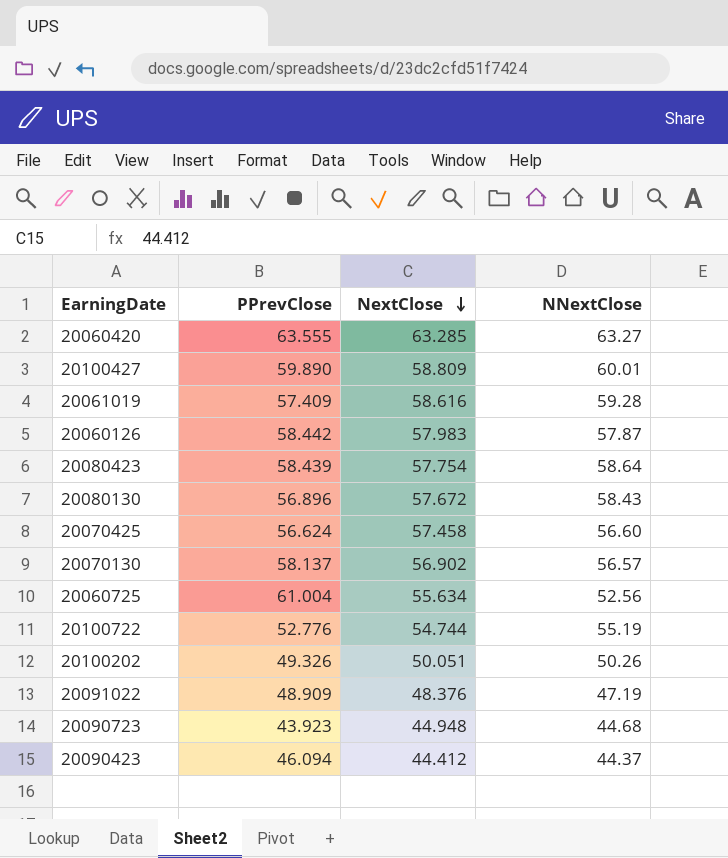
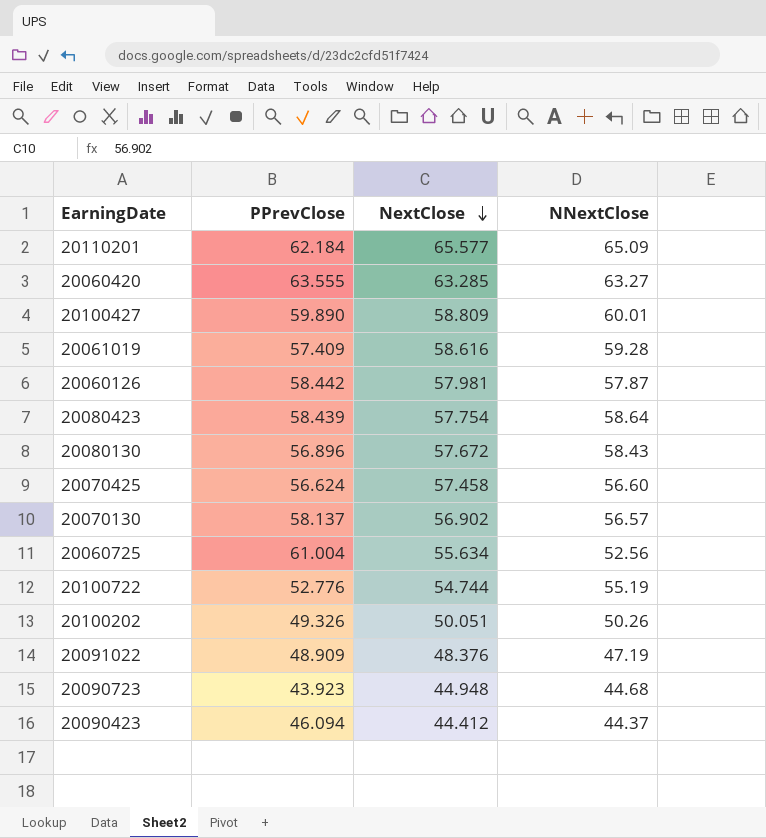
row 20110201: none -> 62.184 | 65.577 | 65.09
20060126 | NextClose: 57.983 -> 57.981

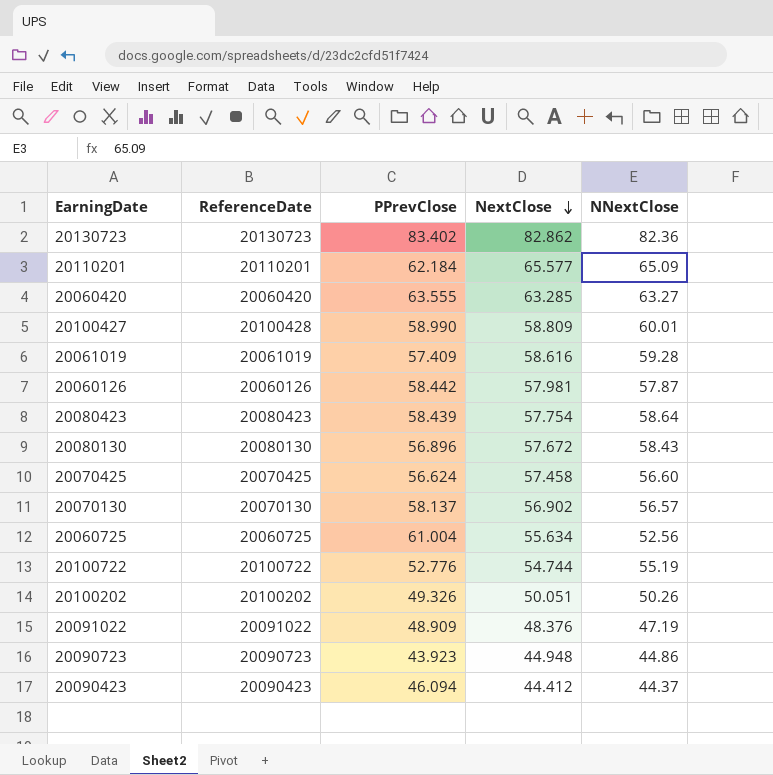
column ReferenceDate | position: none -> 2
row 20130723: none -> 20130723 | 83.402 | 82.862 | 82.36
20100427 | PPrevClose: 59.890 -> 58.990
20090723 | NNextClose: 44.68 -> 44.86

